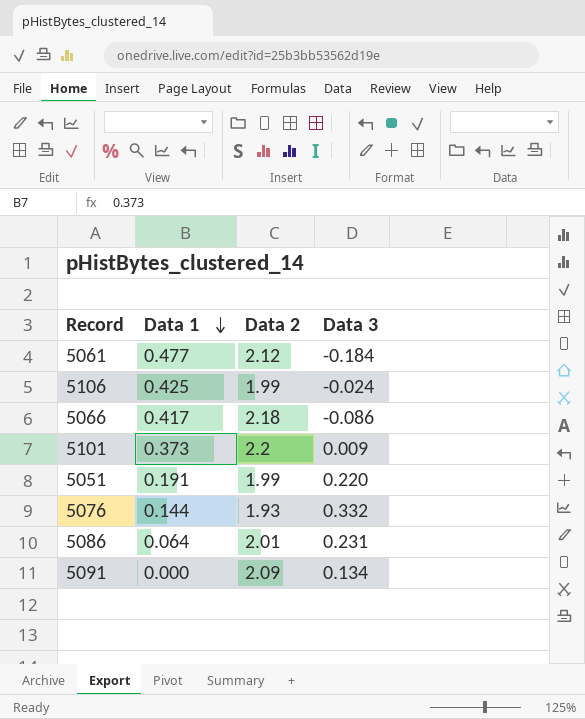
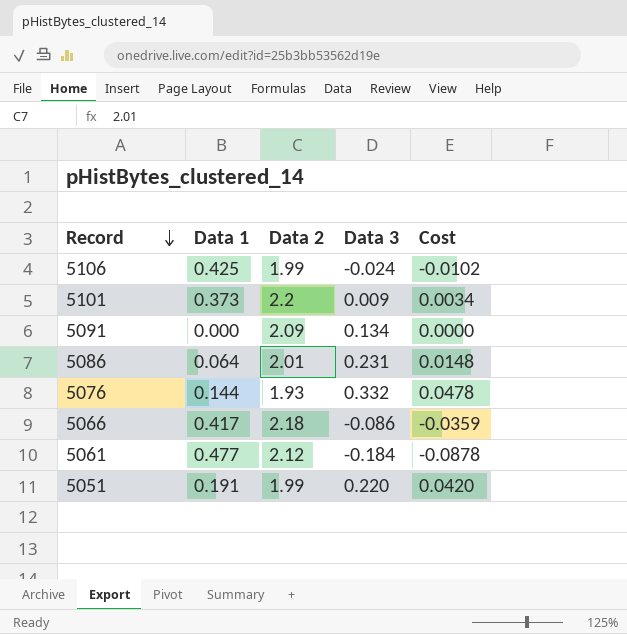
row order: Data 1 descending -> Record descending
column Cost | formula: none -> [Data 1] * [Data 3]

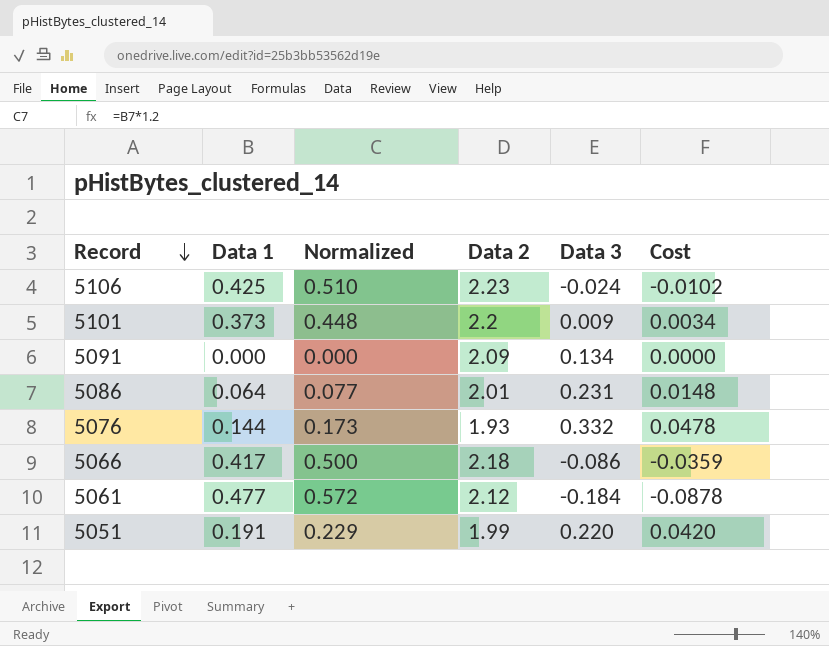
column Normalized | formula: none -> [Data 1] * 1.2
5106 | Data 2: 1.99 -> 2.23

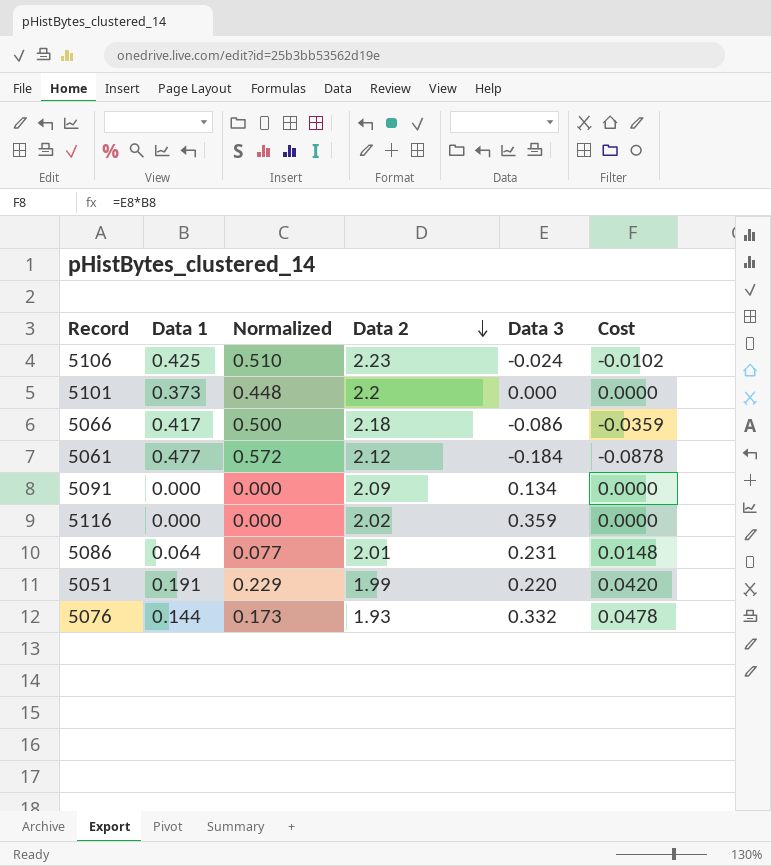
row order: Record descending -> Data 2 descending
5101 | Data 3: 0.009 -> 0.000
5101 | Cost: 0.0034 -> 0.0000
row 5116: none -> 0.000 | 0.000 | 2.02 | 0.359 | 0.0000

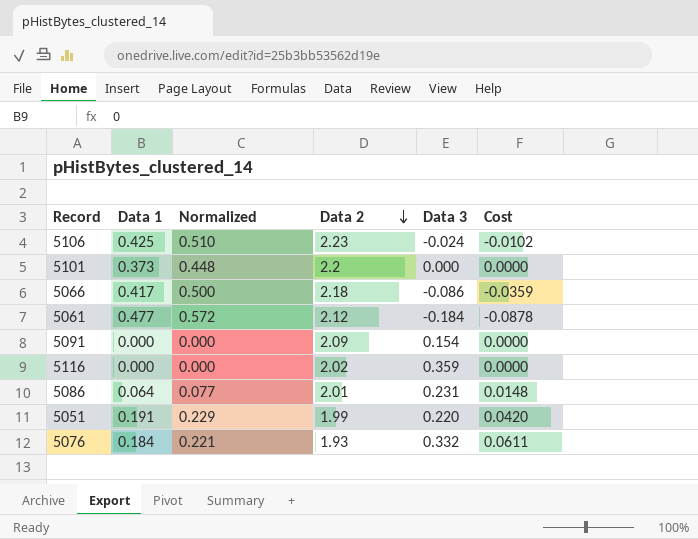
5091 | Data 3: 0.134 -> 0.154
5076 | Data 1: 0.144 -> 0.184
5076 | Normalized: 0.173 -> 0.221
5076 | Cost: 0.0478 -> 0.0611

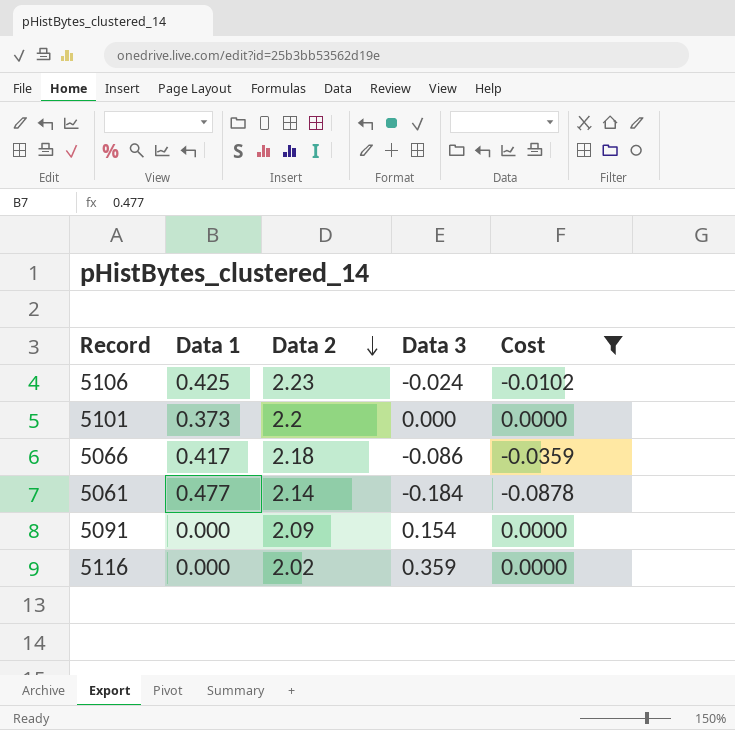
filter: none -> Cost <= 0.0000
column Normalized | formula: [Data 1] * 1.2 -> none
5061 | Data 2: 2.12 -> 2.14

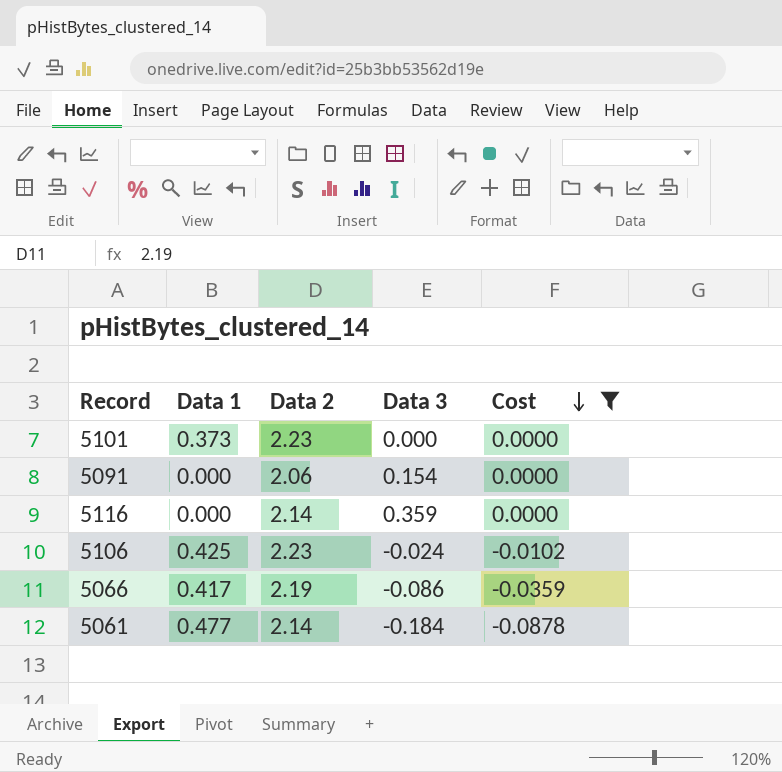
row order: Data 2 descending -> Cost descending
5101 | Data 2: 2.2 -> 2.23
5091 | Data 2: 2.09 -> 2.06
5116 | Data 2: 2.02 -> 2.14
5066 | Data 2: 2.18 -> 2.19

